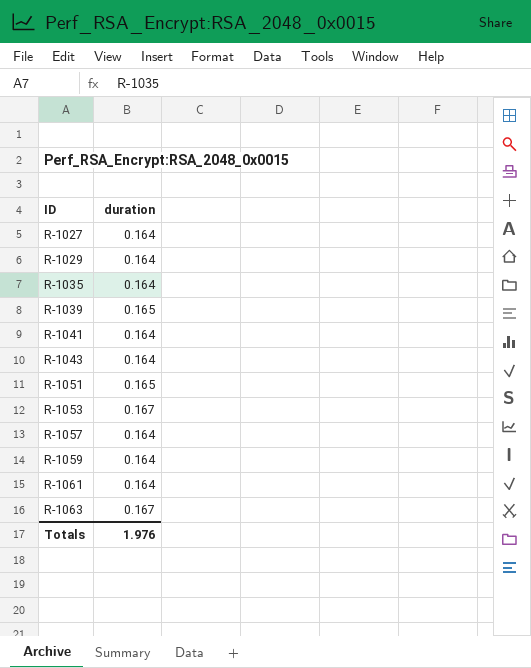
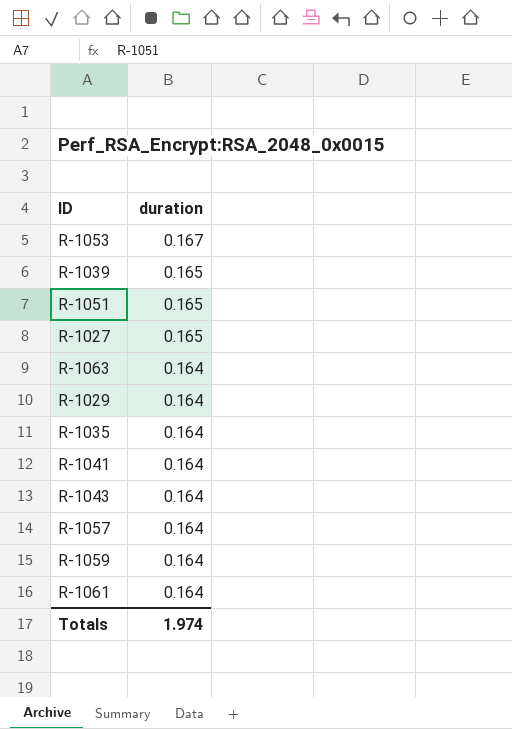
row order: ID ascending -> duration descending
R-1027 | duration: 0.164 -> 0.165
R-1063 | duration: 0.167 -> 0.164
Totals | duration: 1.976 -> 1.974

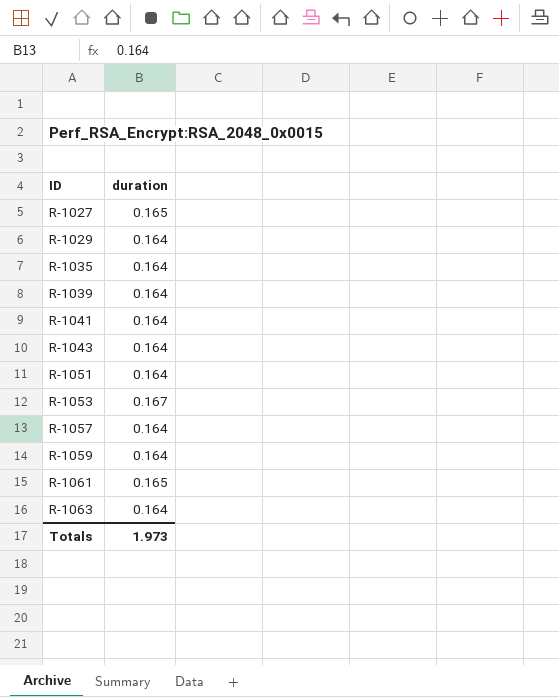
row order: duration descending -> ID ascending
R-1039 | duration: 0.165 -> 0.164
R-1051 | duration: 0.165 -> 0.164
R-1061 | duration: 0.164 -> 0.165
Totals | duration: 1.974 -> 1.973

